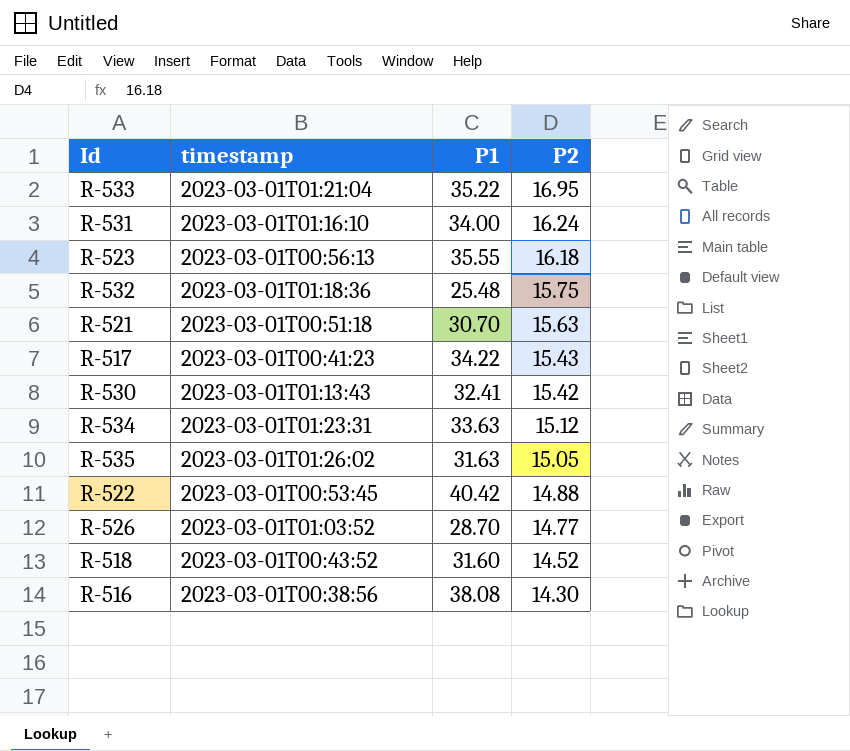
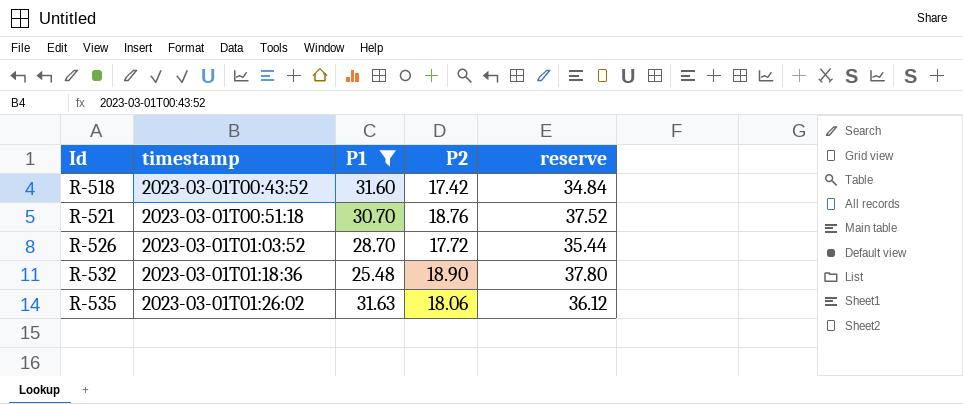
filter: none -> P1 <= 31.63
row order: P2 descending -> Id ascending
column reserve | formula: none -> [P2] * 2
R-518 | P2: 14.52 -> 17.42
R-521 | P2: 15.63 -> 18.76
R-526 | P2: 14.77 -> 17.72
R-532 | P2: 15.75 -> 18.90
R-535 | P2: 15.05 -> 18.06

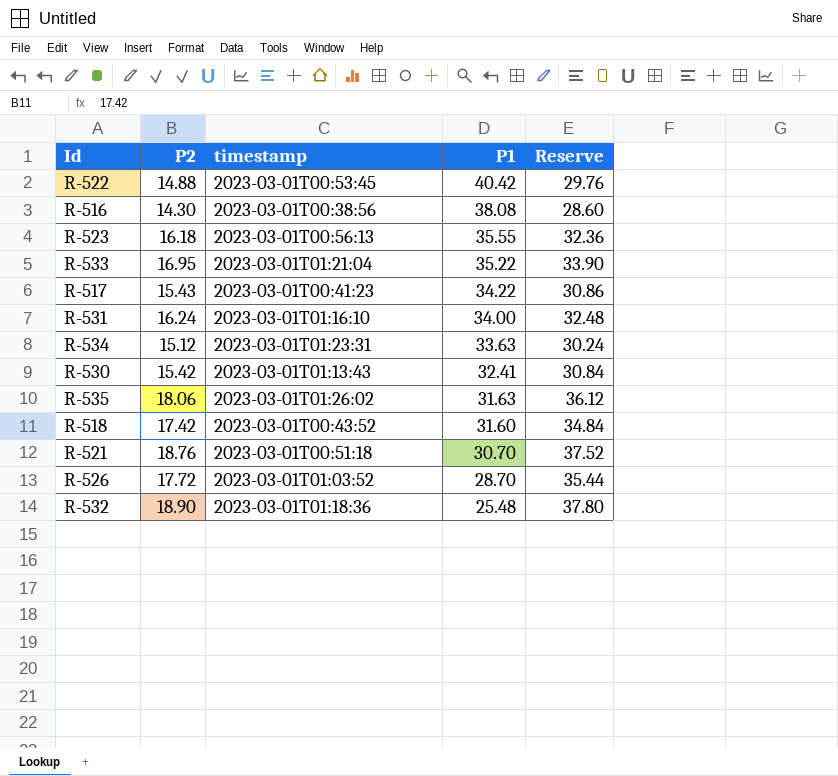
filter: P1 <= 31.63 -> none
row order: Id ascending -> P1 descending
column P2 | position: 4 -> 2
column name: reserve -> Reserve

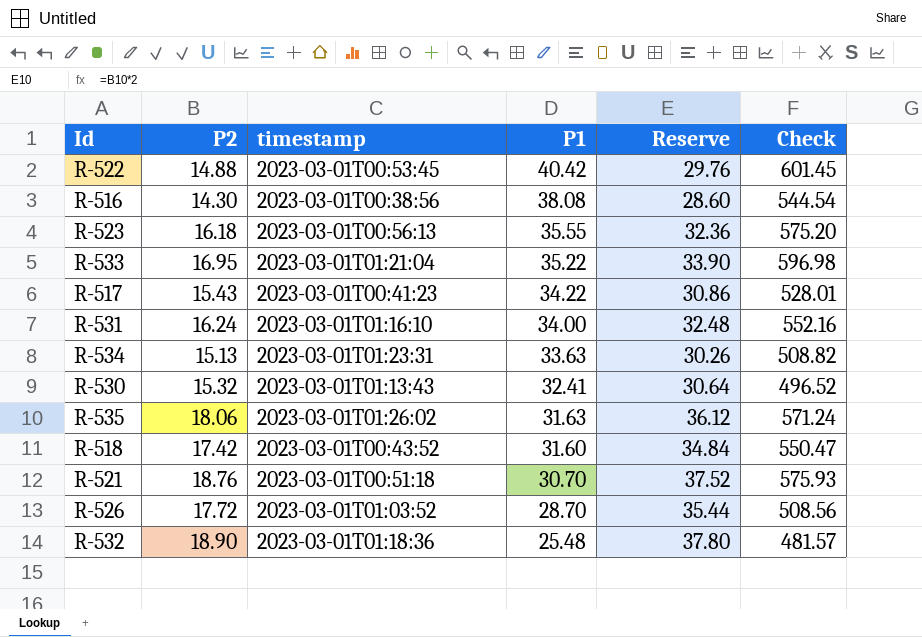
column Check | formula: none -> [P2] * [P1]
R-534 | P2: 15.12 -> 15.13
R-534 | Reserve: 30.24 -> 30.26
R-530 | P2: 15.42 -> 15.32
R-530 | Reserve: 30.84 -> 30.64

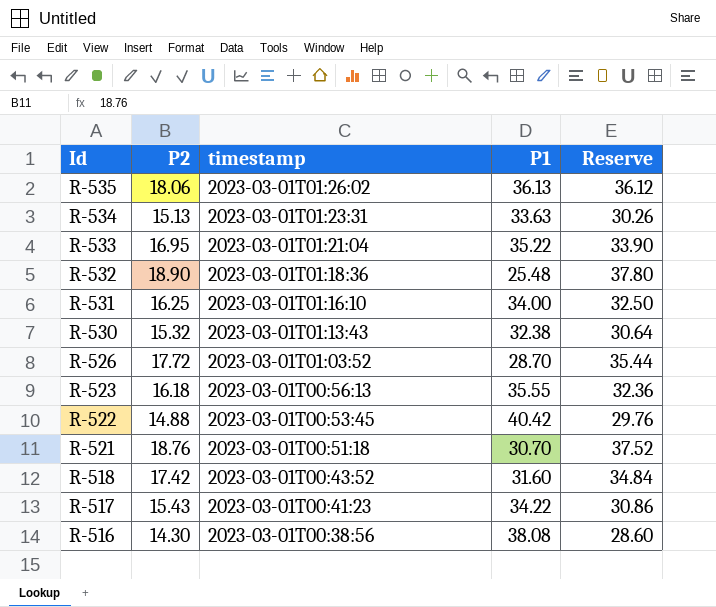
row order: P1 descending -> Id descending
column Check | formula: [P2] * [P1] -> none
R-535 | P1: 31.63 -> 36.13
R-531 | P2: 16.24 -> 16.25
R-531 | Reserve: 32.48 -> 32.50
R-530 | P1: 32.41 -> 32.38

